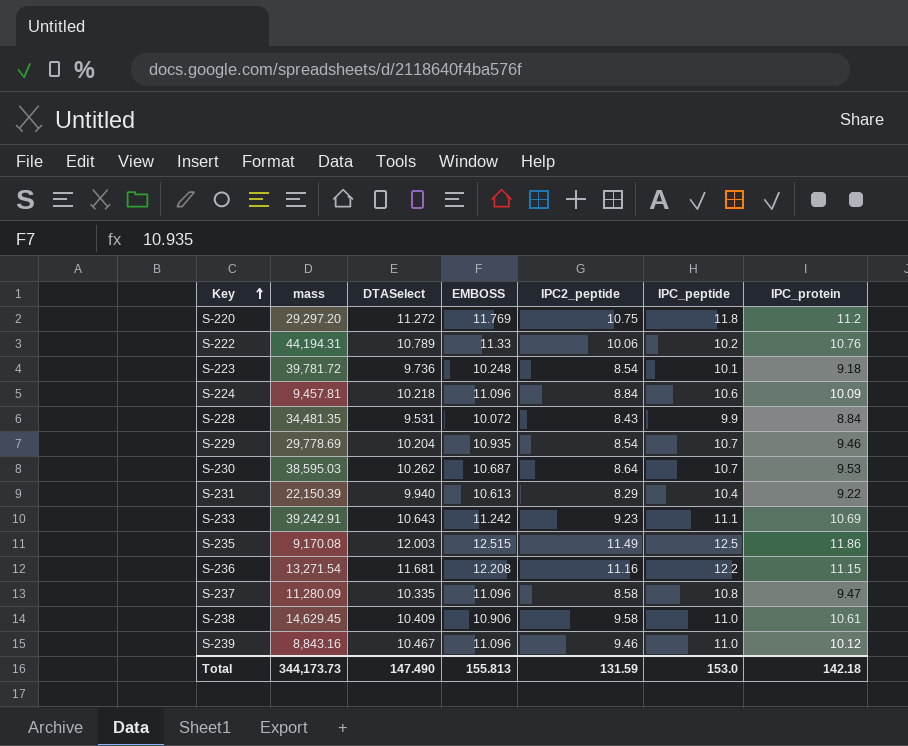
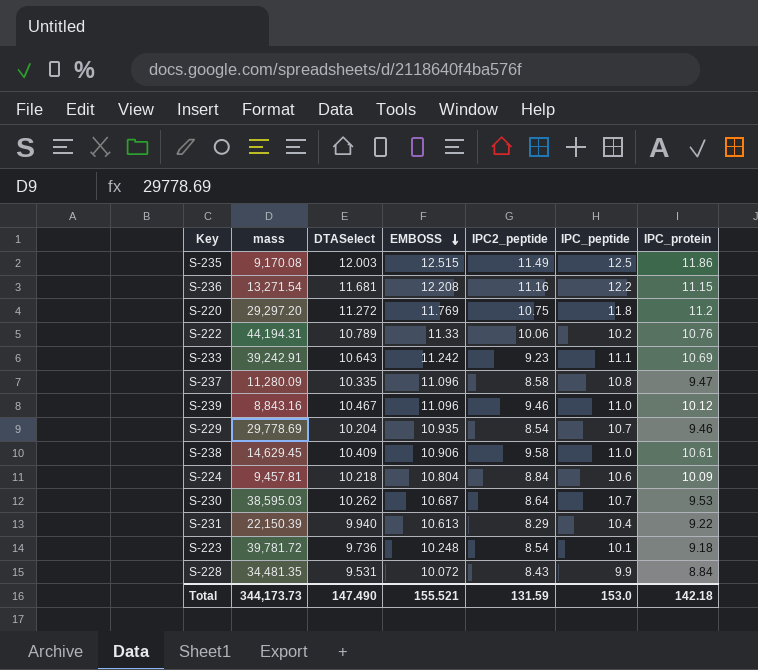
row order: Key ascending -> EMBOSS descending
S-224 | EMBOSS: 11.096 -> 10.804
Total | EMBOSS: 155.813 -> 155.521

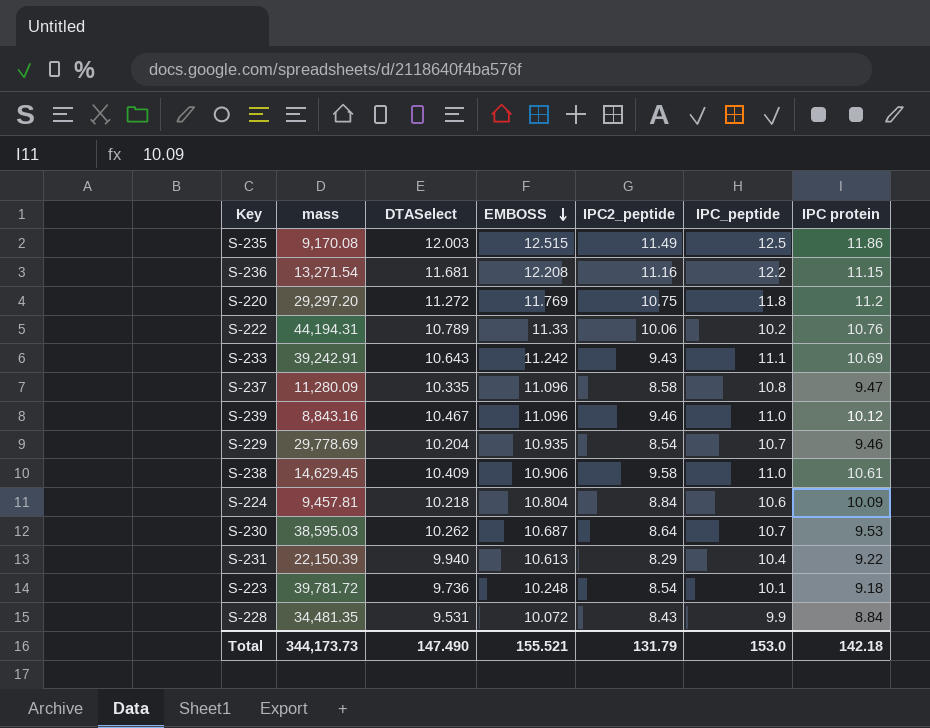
column name: IPC_protein -> IPC protein
S-233 | IPC2_peptide: 9.23 -> 9.43
Total | IPC2_peptide: 131.59 -> 131.79

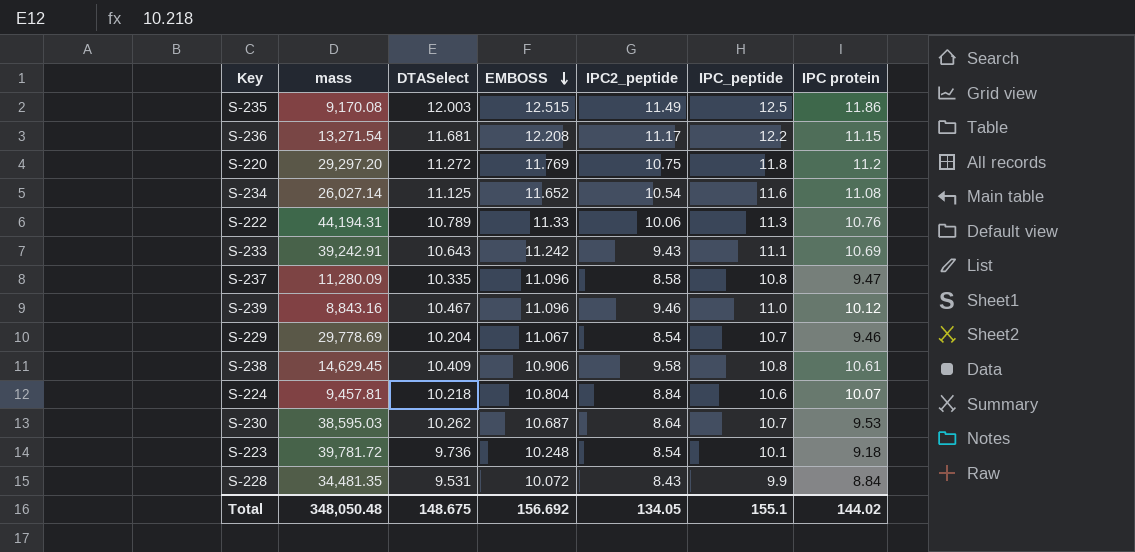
row S-231: 22,150.39 | 9.940 | 10.613 | 8.29 | 10.4 | 9.22 -> none
S-236 | IPC2_peptide: 11.16 -> 11.17
row S-234: none -> 26,027.14 | 11.125 | 11.652 | 10.54 | 11.6 | 11.08
S-222 | IPC_peptide: 10.2 -> 11.3
S-229 | EMBOSS: 10.935 -> 11.067
S-238 | IPC_peptide: 11.0 -> 10.8
S-224 | IPC protein: 10.09 -> 10.07
Total | mass: 344,173.73 -> 348,050.48
Total | DTASelect: 147.490 -> 148.675
Total | EMBOSS: 155.521 -> 156.692
Total | IPC2_peptide: 131.79 -> 134.05
Total | IPC_peptide: 153.0 -> 155.1
Total | IPC protein: 142.18 -> 144.02

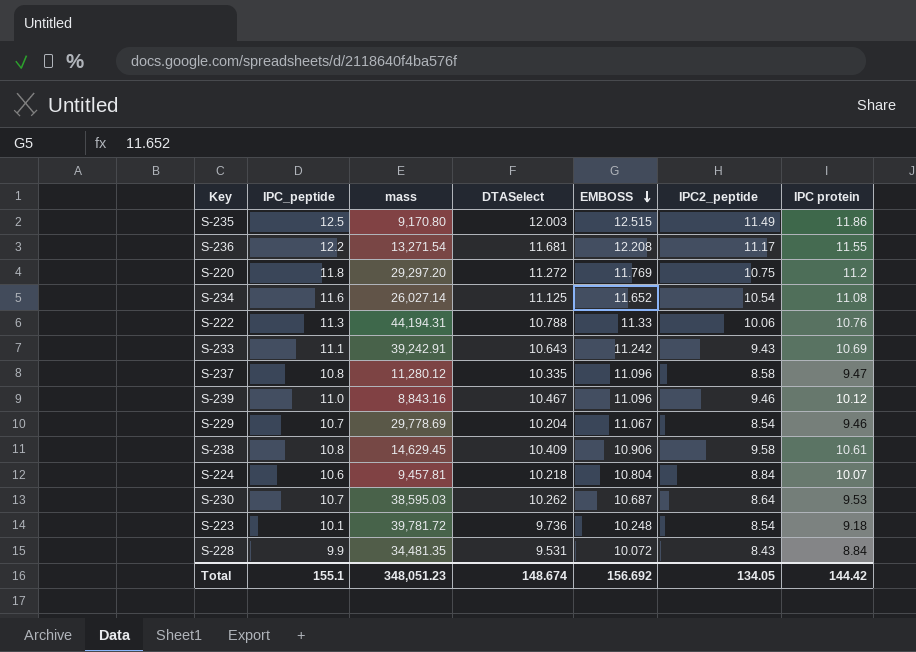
column IPC_peptide | position: 6 -> 2
S-235 | mass: 9,170.08 -> 9,170.80
S-236 | IPC protein: 11.15 -> 11.55
S-222 | DTASelect: 10.789 -> 10.788
S-237 | mass: 11,280.09 -> 11,280.12
Total | mass: 348,050.48 -> 348,051.23
Total | DTASelect: 148.675 -> 148.674
Total | IPC protein: 144.02 -> 144.42

